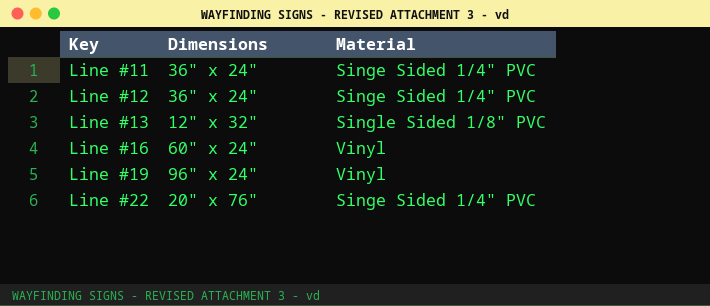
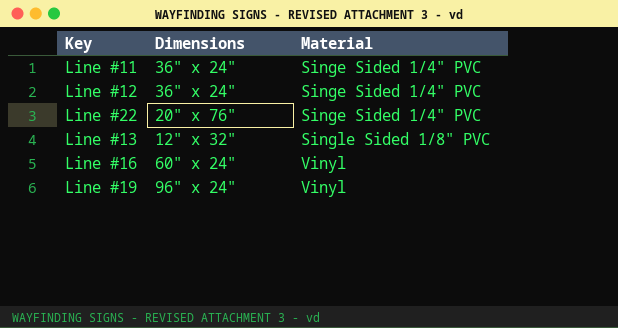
row order: Key ascending -> Material ascending

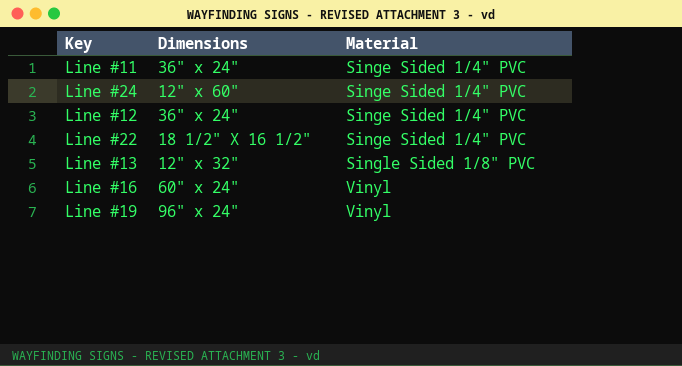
row Line #24: none -> 12" x 60" | Singe Sided 1/4" PVC
Line #22 | Dimensions: 20" x 76" -> 18 1/2" X 16 1/2"

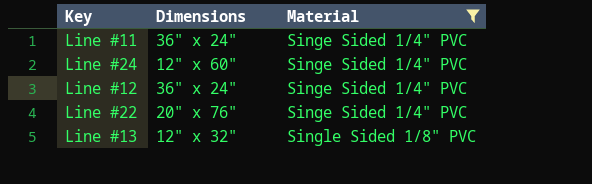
filter: none -> Material != Vinyl
Line #22 | Dimensions: 18 1/2" X 16 1/2" -> 20" x 76"

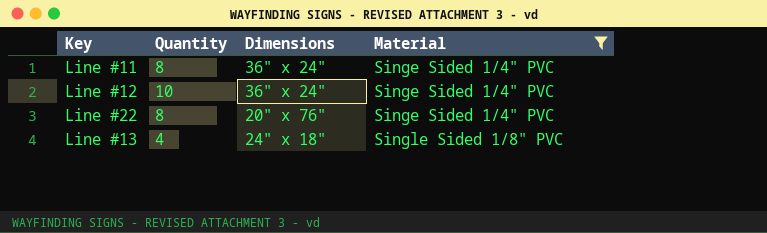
column Quantity | position: none -> 2
row Line #24: 12" x 60" | Singe Sided 1/4" PVC -> none
Line #13 | Dimensions: 12" x 32" -> 24" x 18"

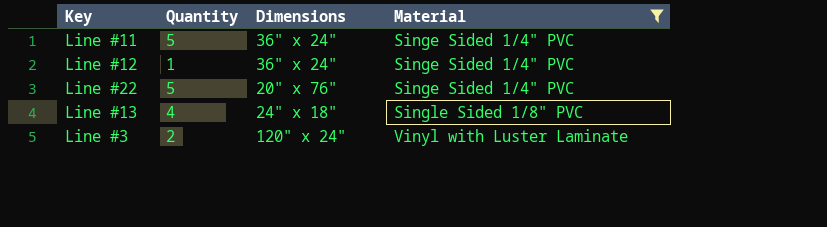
Line #11 | Quantity: 8 -> 5
Line #12 | Quantity: 10 -> 1
Line #22 | Quantity: 8 -> 5
row Line #3: none -> 2 | 120" x 24" | Vinyl with Luster Laminate

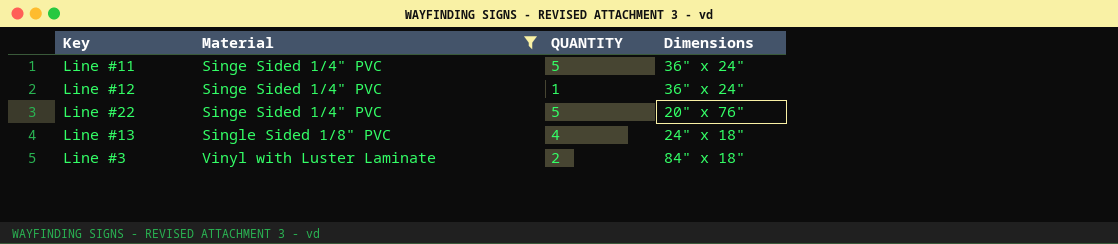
column Material | position: 4 -> 2
column name: Quantity -> QUANTITY
Line #3 | Dimensions: 120" x 24" -> 84" x 18"

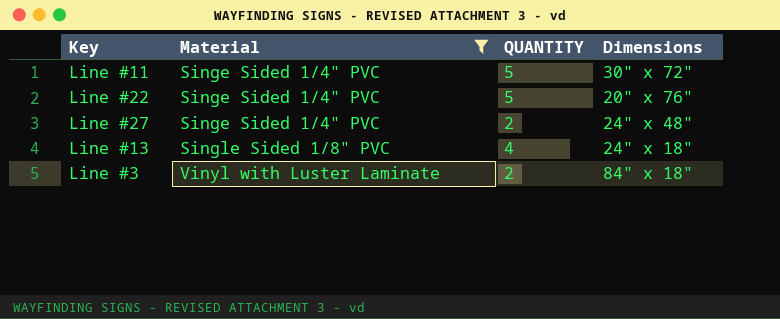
row Line #12: Singe Sided 1/4" PVC | 1 | 36" x 24" -> none
Line #11 | Dimensions: 36" x 24" -> 30" x 72"
row Line #27: none -> Singe Sided 1/4" PVC | 2 | 24" x 48"

